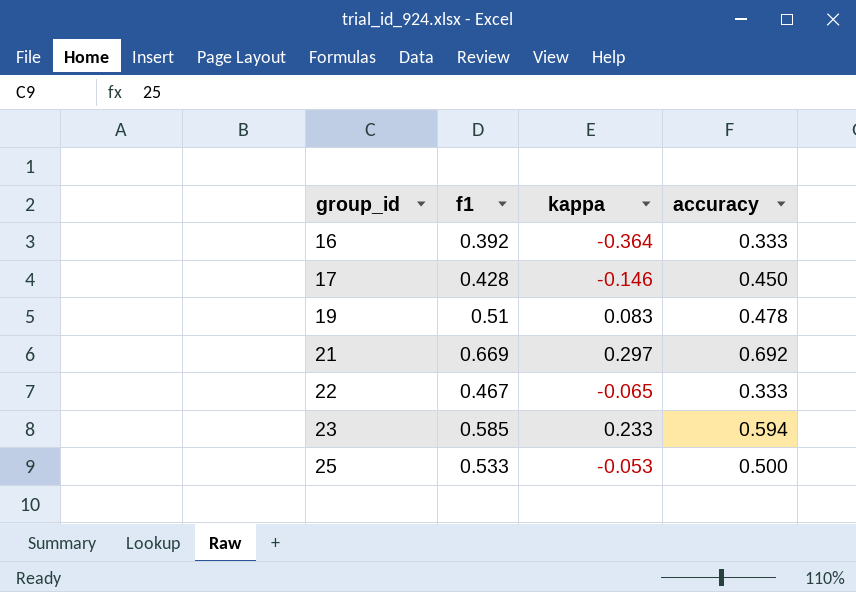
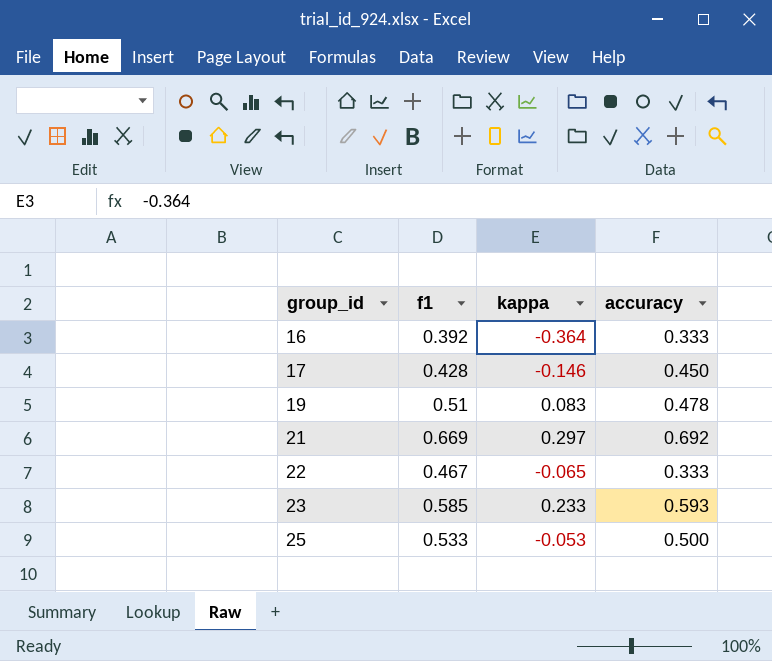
23 | accuracy: 0.594 -> 0.593

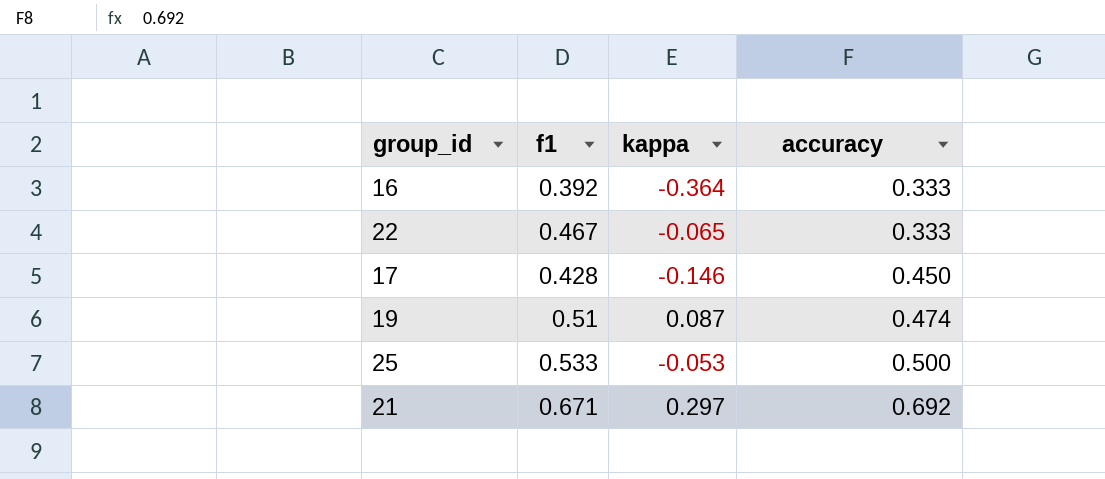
row order: group_id ascending -> accuracy ascending
row 23: 0.585 | 0.233 | 0.593 -> none
19 | kappa: 0.083 -> 0.087
19 | accuracy: 0.478 -> 0.474
21 | f1: 0.669 -> 0.671

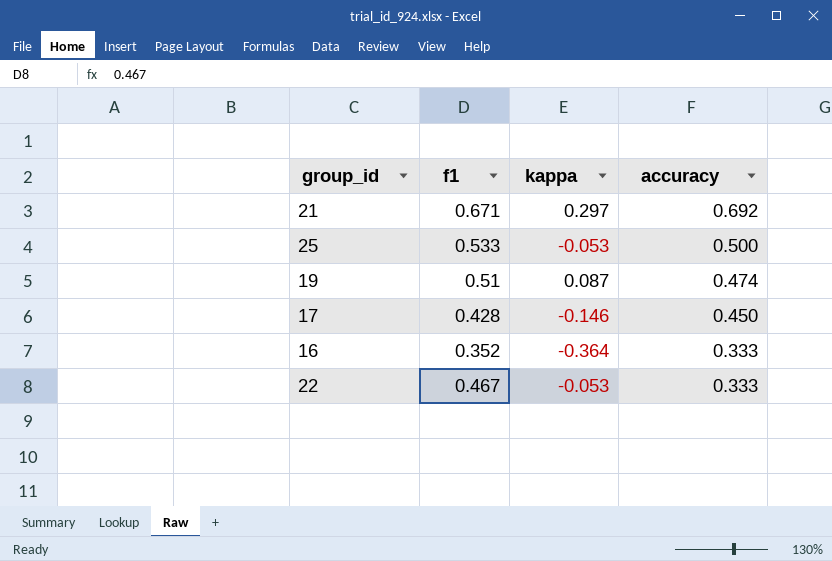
row order: accuracy ascending -> accuracy descending
16 | f1: 0.392 -> 0.352
22 | kappa: -0.065 -> -0.053

